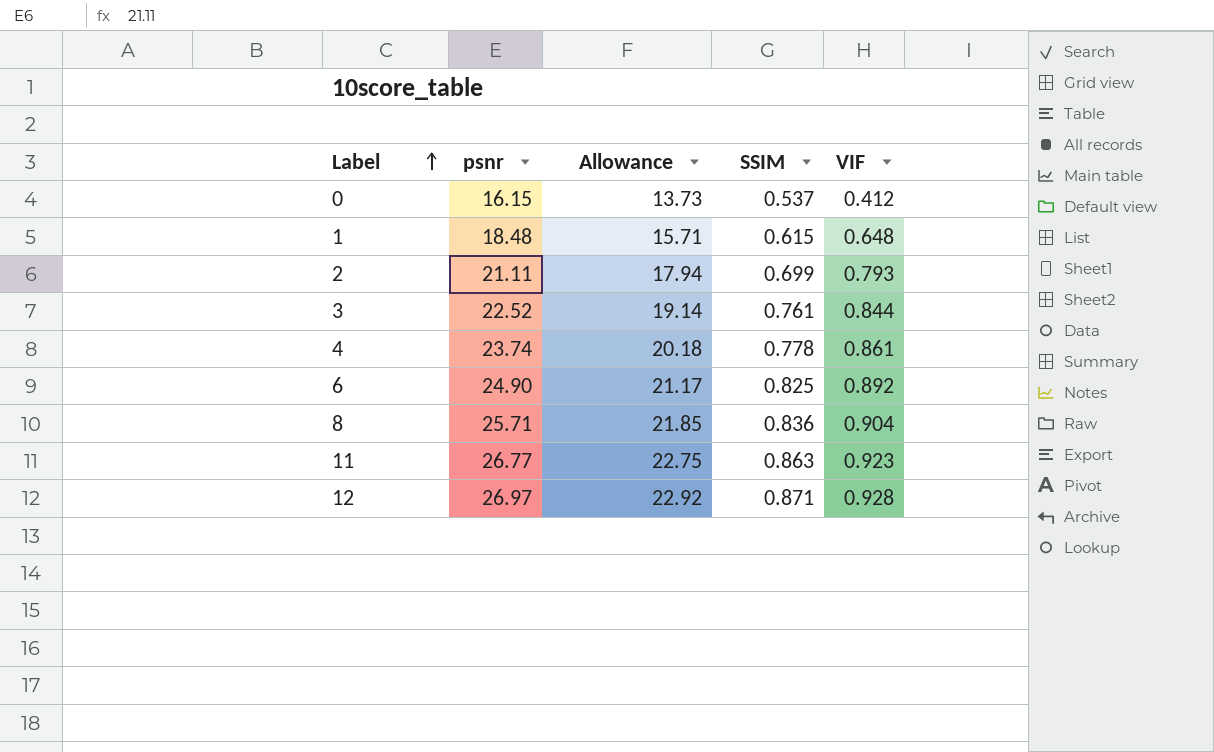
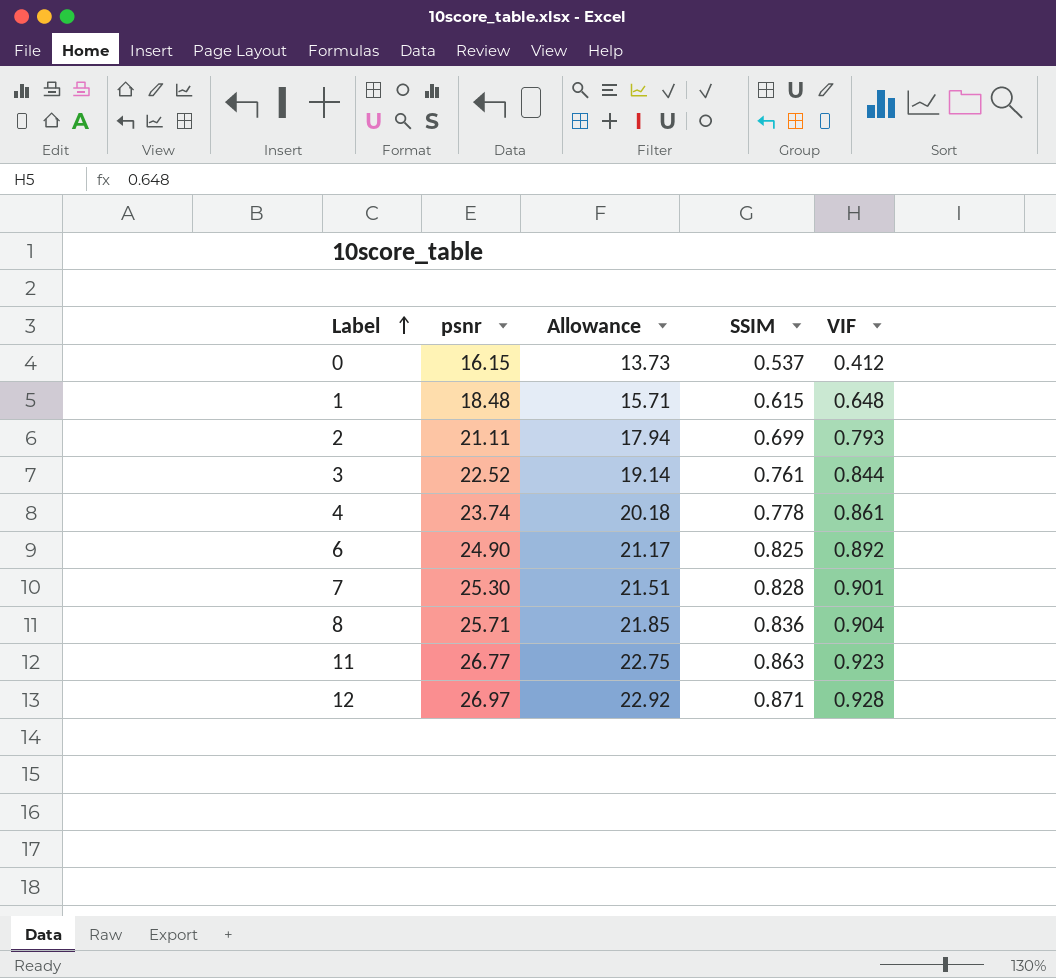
row 7: none -> 25.30 | 21.51 | 0.828 | 0.901

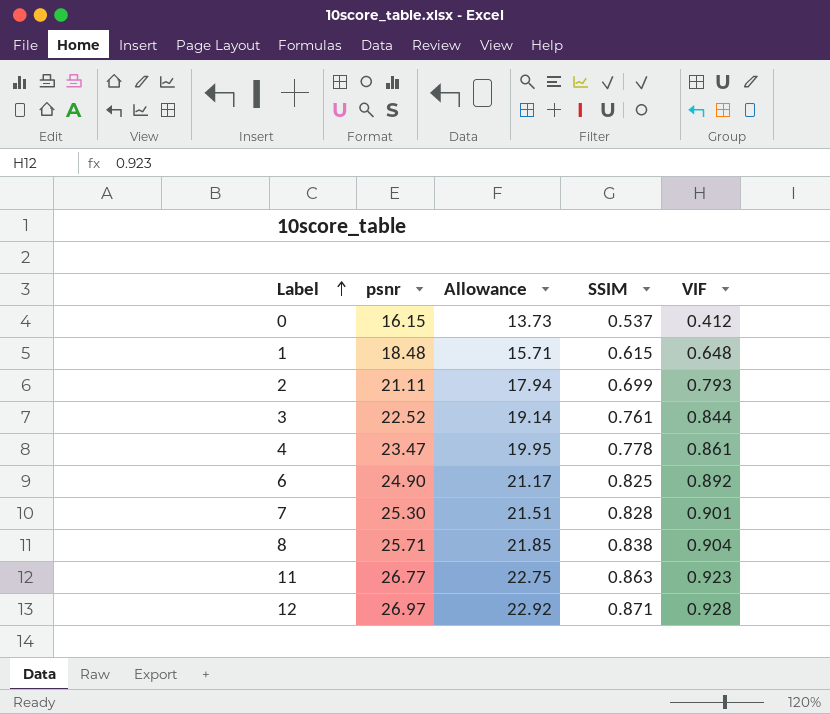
4 | psnr: 23.74 -> 23.47
4 | Allowance: 20.18 -> 19.95
8 | SSIM: 0.836 -> 0.838

